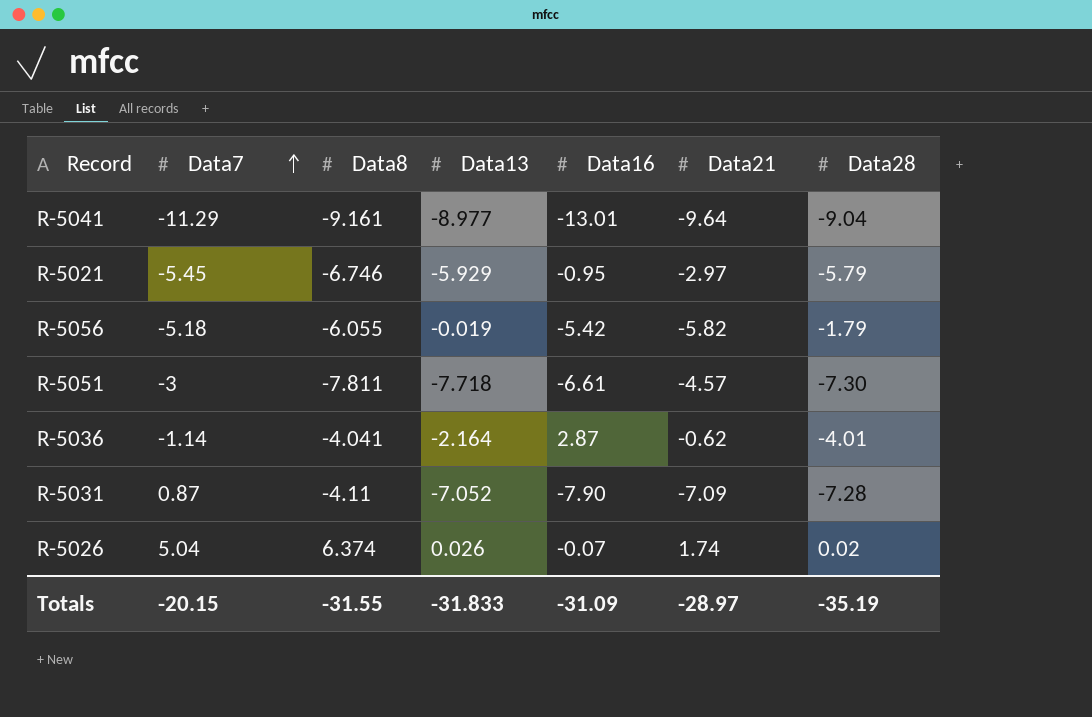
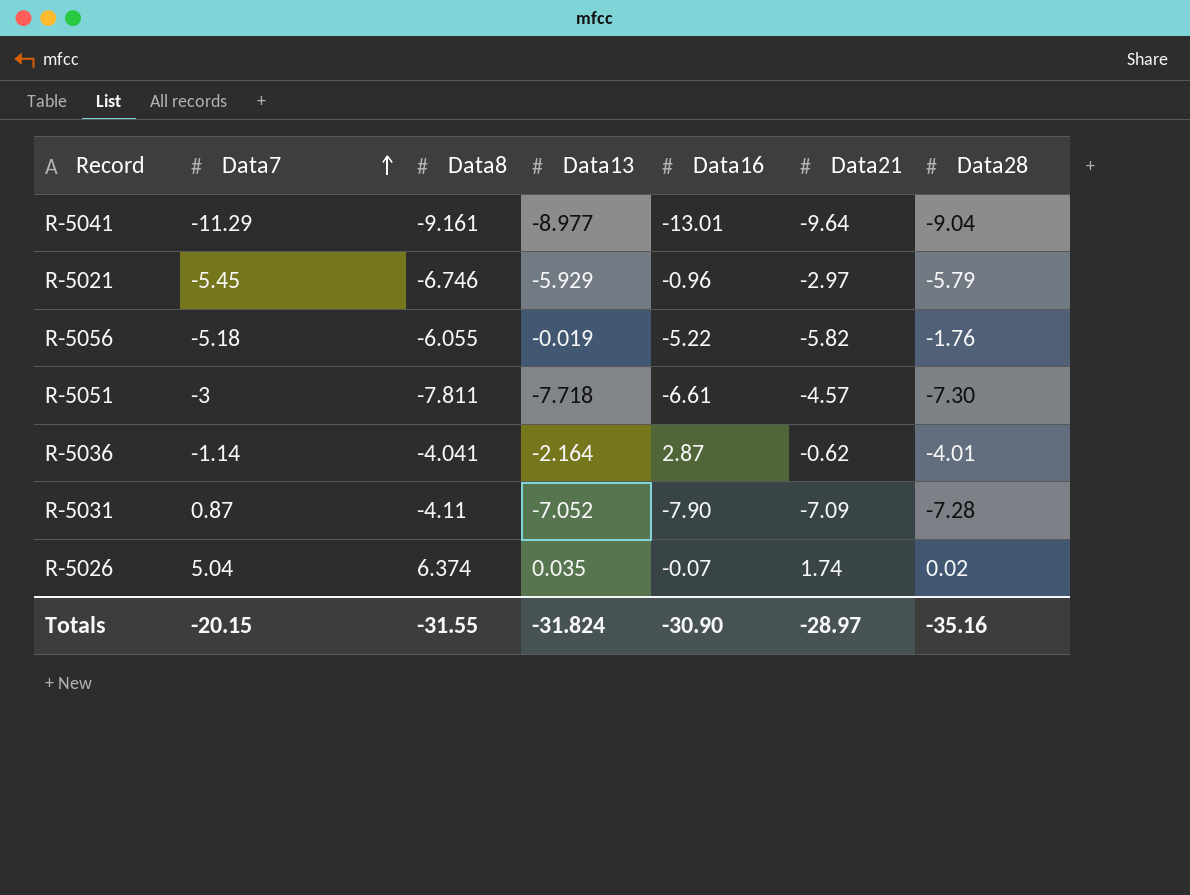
R-5021 | Data16: -0.95 -> -0.96
R-5056 | Data16: -5.42 -> -5.22
R-5056 | Data28: -1.79 -> -1.76
R-5026 | Data13: 0.026 -> 0.035
Totals | Data13: -31.833 -> -31.824
Totals | Data16: -31.09 -> -30.90
Totals | Data28: -35.19 -> -35.16

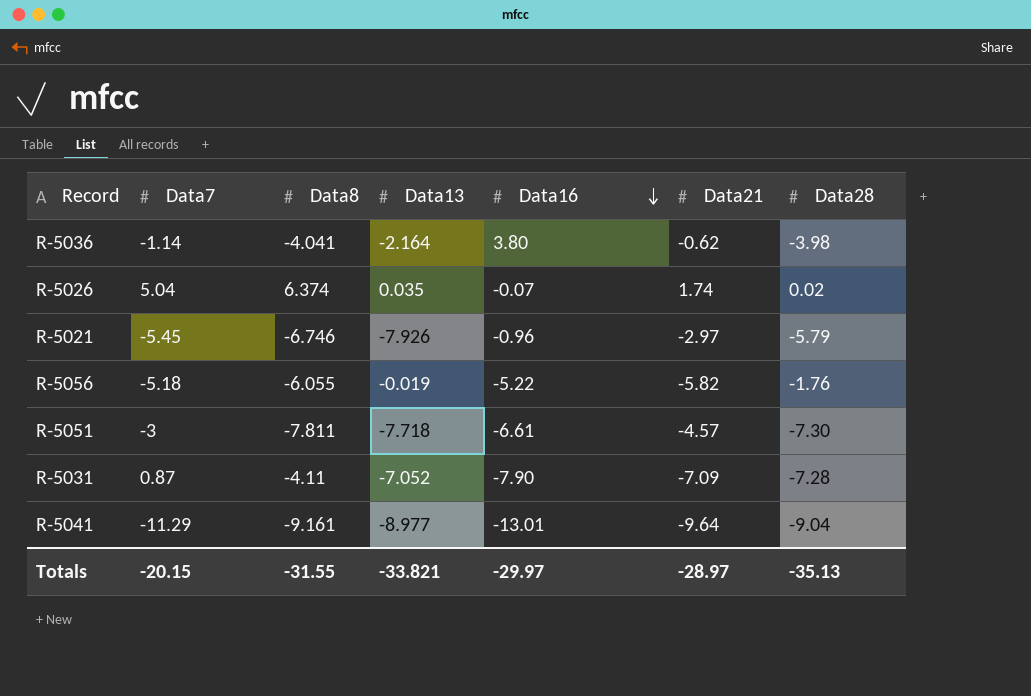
row order: Data7 ascending -> Data16 descending
R-5036 | Data16: 2.87 -> 3.80
R-5036 | Data28: -4.01 -> -3.98
R-5021 | Data13: -5.929 -> -7.926
Totals | Data13: -31.824 -> -33.821
Totals | Data16: -30.90 -> -29.97
Totals | Data28: -35.16 -> -35.13

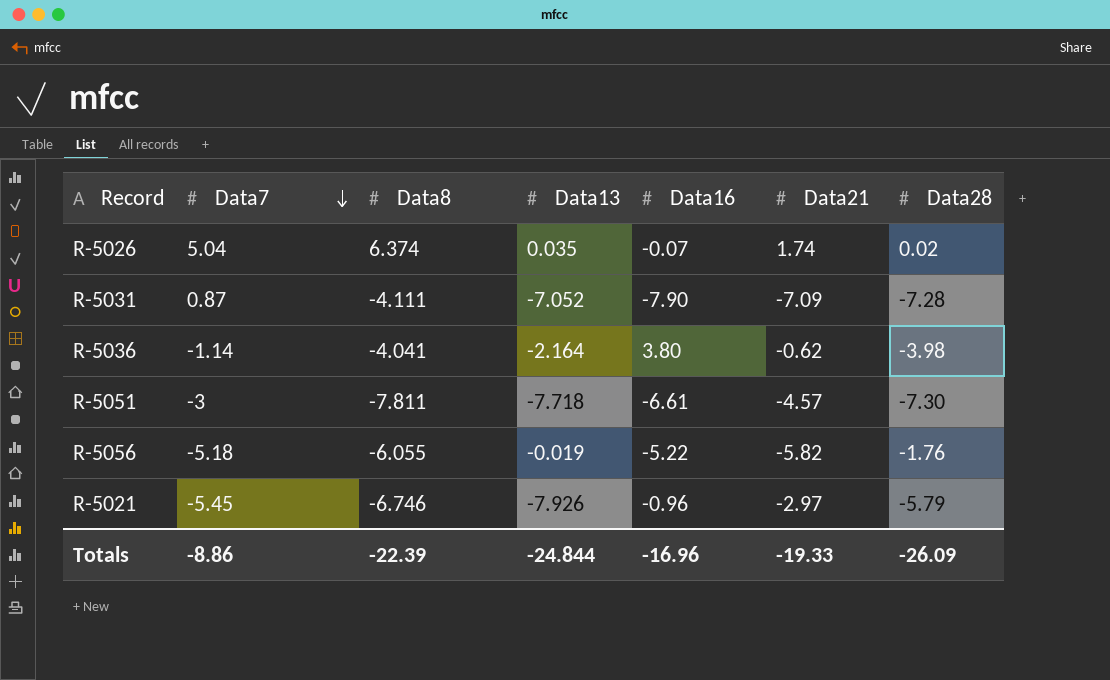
row order: Data16 descending -> Data7 descending
row R-5041: -11.29 | -9.161 | -8.977 | -13.01 | -9.64 | -9.04 -> none
R-5031 | Data8: -4.11 -> -4.111
Totals | Data7: -20.15 -> -8.86
Totals | Data8: -31.55 -> -22.39
Totals | Data13: -33.821 -> -24.844
Totals | Data16: -29.97 -> -16.96
Totals | Data21: -28.97 -> -19.33
Totals | Data28: -35.13 -> -26.09

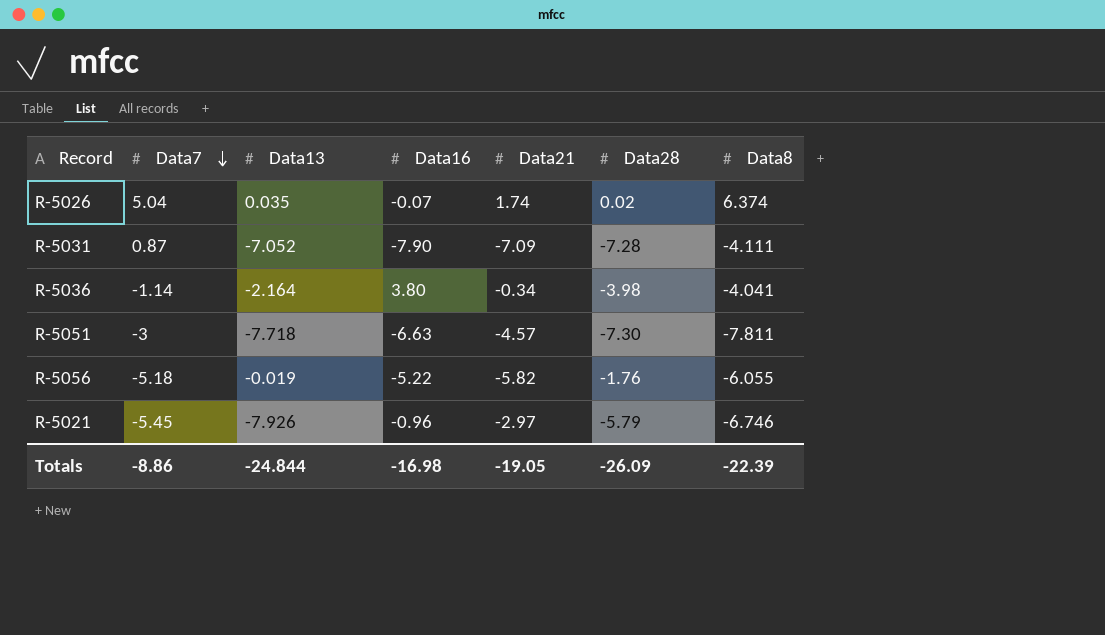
column Data8 | position: 3 -> 7
R-5036 | Data21: -0.62 -> -0.34
R-5051 | Data16: -6.61 -> -6.63
Totals | Data16: -16.96 -> -16.98
Totals | Data21: -19.33 -> -19.05

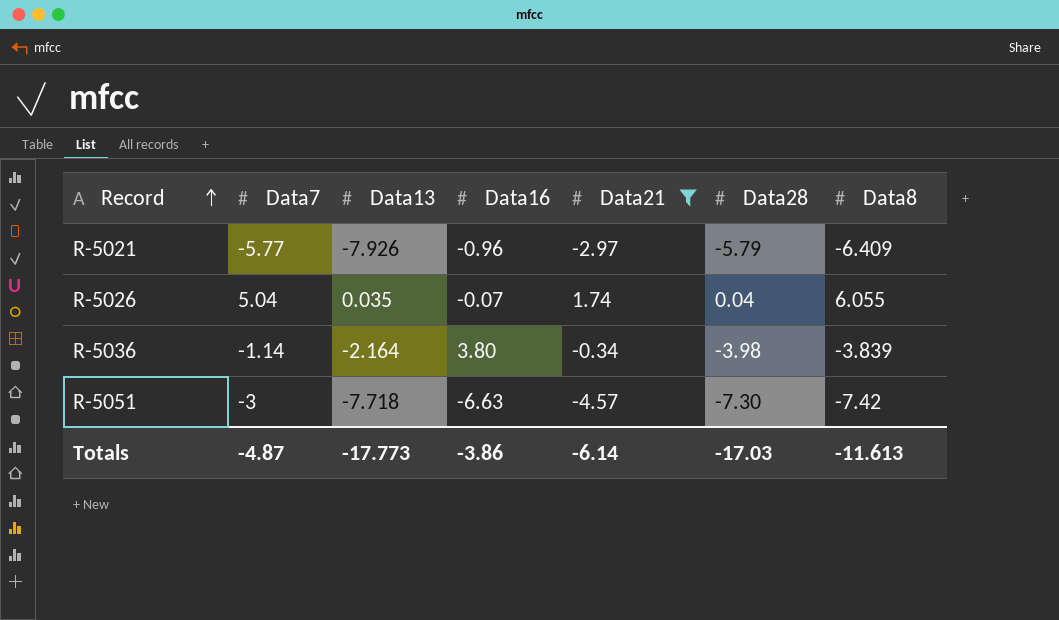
filter: none -> Data21 >= -4.57
row order: Data7 descending -> Record ascending
R-5021 | Data7: -5.45 -> -5.77
R-5021 | Data8: -6.746 -> -6.409
R-5026 | Data28: 0.02 -> 0.04
R-5026 | Data8: 6.374 -> 6.055
R-5036 | Data8: -4.041 -> -3.839
R-5051 | Data8: -7.811 -> -7.42
Totals | Data7: -8.86 -> -4.87
Totals | Data13: -24.844 -> -17.773
Totals | Data16: -16.98 -> -3.86
Totals | Data21: -19.05 -> -6.14
Totals | Data28: -26.09 -> -17.03
Totals | Data8: -22.39 -> -11.613

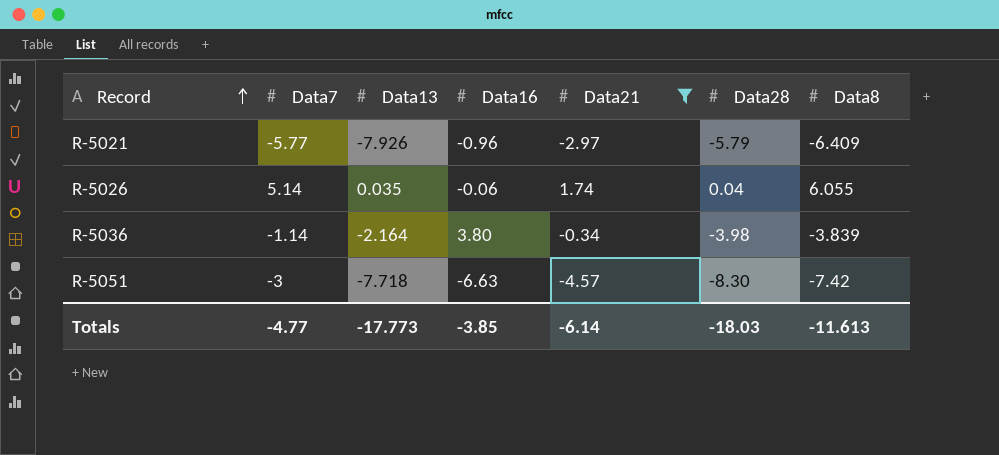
R-5026 | Data7: 5.04 -> 5.14
R-5026 | Data16: -0.07 -> -0.06
R-5051 | Data28: -7.30 -> -8.30
Totals | Data7: -4.87 -> -4.77
Totals | Data16: -3.86 -> -3.85
Totals | Data28: -17.03 -> -18.03

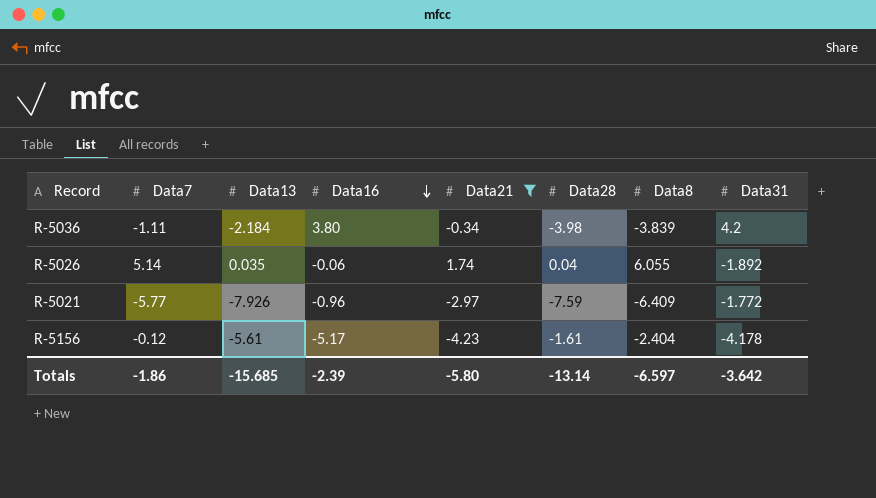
row order: Record ascending -> Data16 descending
column Data31 | position: none -> 8
row R-5051: -3 | -7.718 | -6.63 | -4.57 | -8.30 | -7.42 -> none
R-5036 | Data7: -1.14 -> -1.11
R-5036 | Data13: -2.164 -> -2.184
R-5021 | Data28: -5.79 -> -7.59
row R-5156: none -> -0.12 | -5.61 | -5.17 | -4.23 | -1.61 | -2.404 | -4.178
Totals | Data7: -4.77 -> -1.86
Totals | Data13: -17.773 -> -15.685
Totals | Data16: -3.85 -> -2.39
Totals | Data21: -6.14 -> -5.80
Totals | Data28: -18.03 -> -13.14
Totals | Data8: -11.613 -> -6.597

